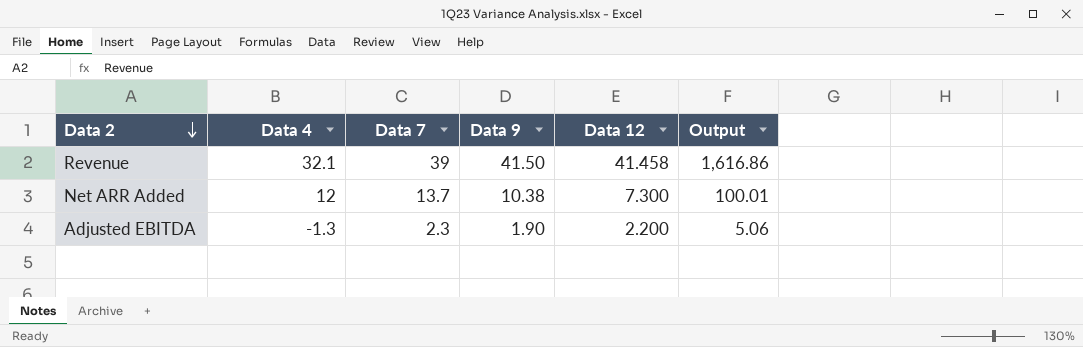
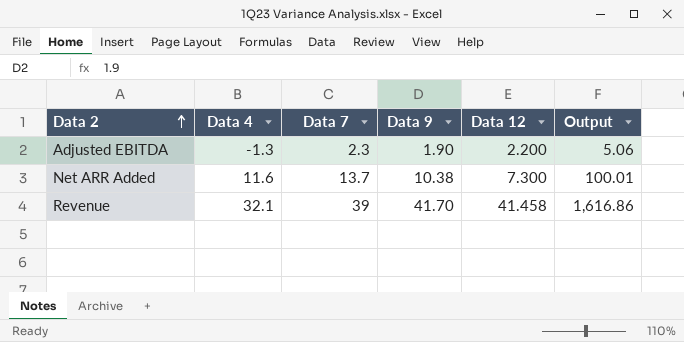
row order: Data 2 descending -> Data 2 ascending
Net ARR Added | Data 4: 12 -> 11.6
Revenue | Data 9: 41.50 -> 41.70

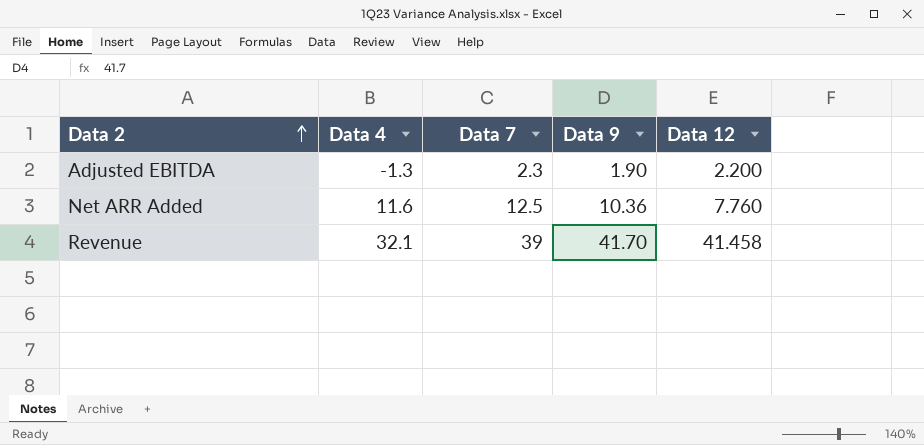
column Output | formula: [Data 7] * [Data 12] -> none
Net ARR Added | Data 7: 13.7 -> 12.5
Net ARR Added | Data 9: 10.38 -> 10.36
Net ARR Added | Data 12: 7.300 -> 7.760

